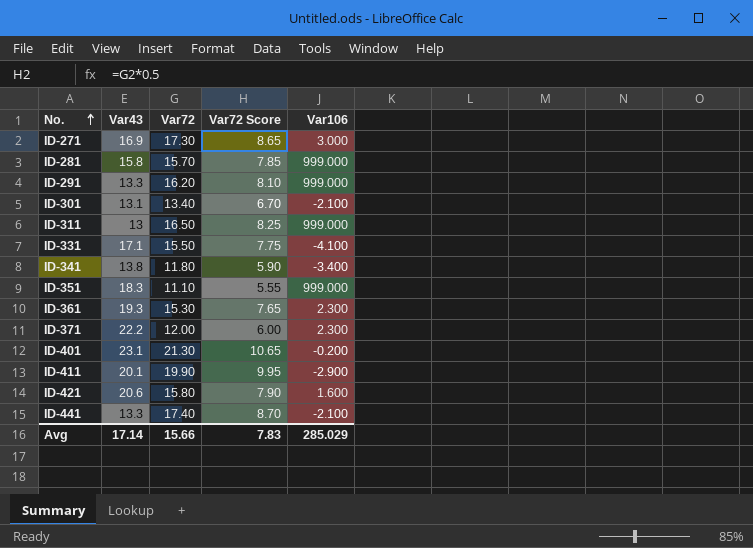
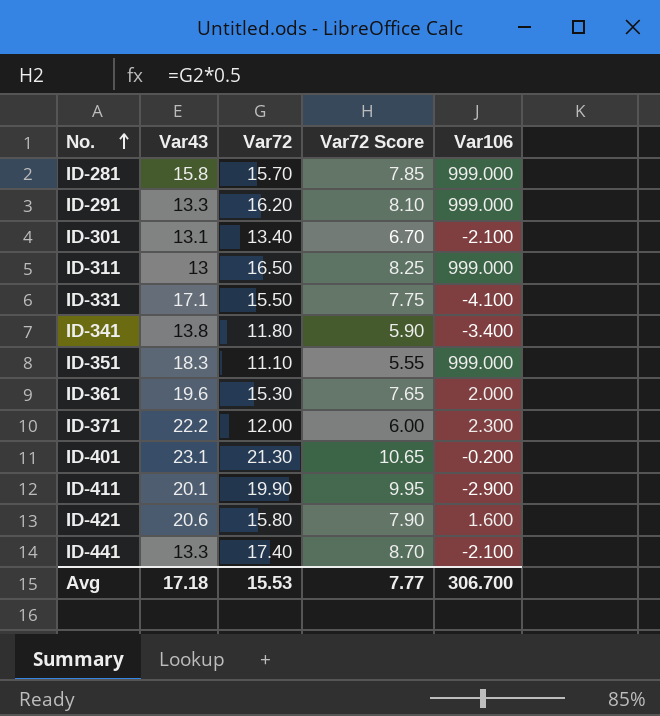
row ID-271: 16.9 | 17.30 | 8.65 | 3.000 -> none
ID-361 | Var43: 19.3 -> 19.6
ID-361 | Var106: 2.300 -> 2.000
Avg | Var43: 17.14 -> 17.18
Avg | Var72: 15.66 -> 15.53
Avg | Var72 Score: 7.83 -> 7.77
Avg | Var106: 285.029 -> 306.700

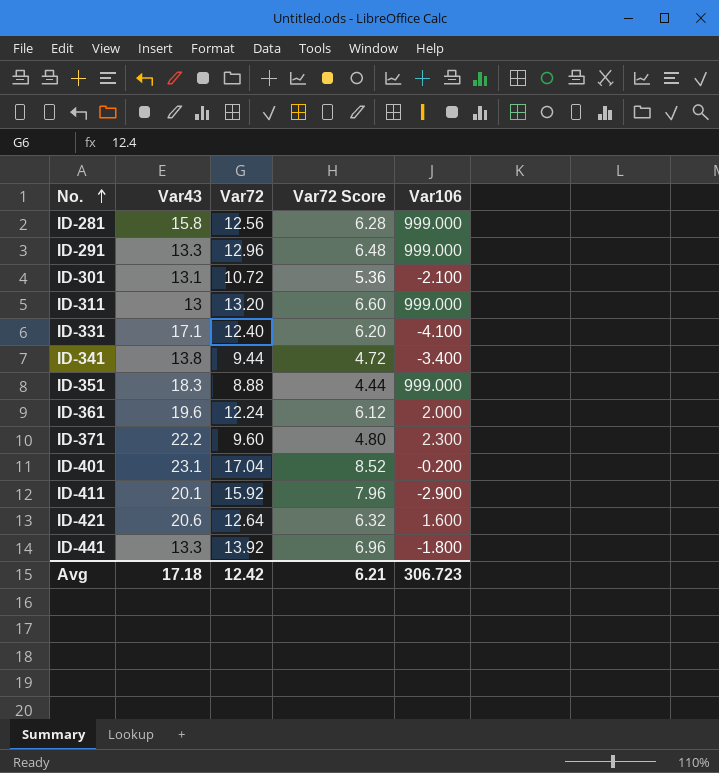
ID-281 | Var72: 15.70 -> 12.56
ID-281 | Var72 Score: 7.85 -> 6.28
ID-291 | Var72: 16.20 -> 12.96
ID-291 | Var72 Score: 8.10 -> 6.48
ID-301 | Var72: 13.40 -> 10.72
ID-301 | Var72 Score: 6.70 -> 5.36
ID-311 | Var72: 16.50 -> 13.20
ID-311 | Var72 Score: 8.25 -> 6.60
ID-331 | Var72: 15.50 -> 12.40
ID-331 | Var72 Score: 7.75 -> 6.20
ID-341 | Var72: 11.80 -> 9.44
ID-341 | Var72 Score: 5.90 -> 4.72
ID-351 | Var72: 11.10 -> 8.88
ID-351 | Var72 Score: 5.55 -> 4.44
ID-361 | Var72: 15.30 -> 12.24
ID-361 | Var72 Score: 7.65 -> 6.12
ID-371 | Var72: 12.00 -> 9.60
ID-371 | Var72 Score: 6.00 -> 4.80
ID-401 | Var72: 21.30 -> 17.04
ID-401 | Var72 Score: 10.65 -> 8.52
ID-411 | Var72: 19.90 -> 15.92
ID-411 | Var72 Score: 9.95 -> 7.96
ID-421 | Var72: 15.80 -> 12.64
ID-421 | Var72 Score: 7.90 -> 6.32
ID-441 | Var72: 17.40 -> 13.92
ID-441 | Var72 Score: 8.70 -> 6.96
ID-441 | Var106: -2.100 -> -1.800
Avg | Var72: 15.53 -> 12.42
Avg | Var72 Score: 7.77 -> 6.21
Avg | Var106: 306.700 -> 306.723

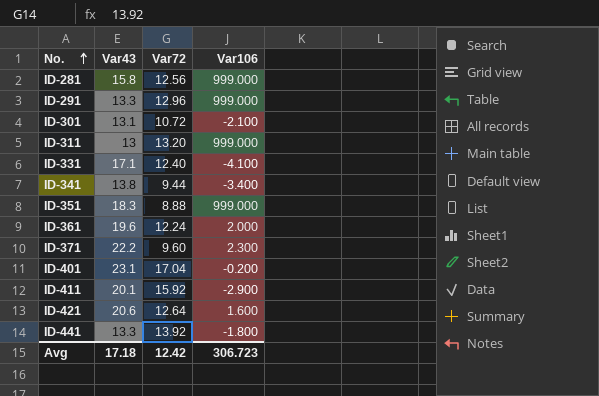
column Var72 Score | formula: [Var72] * 0.5 -> none

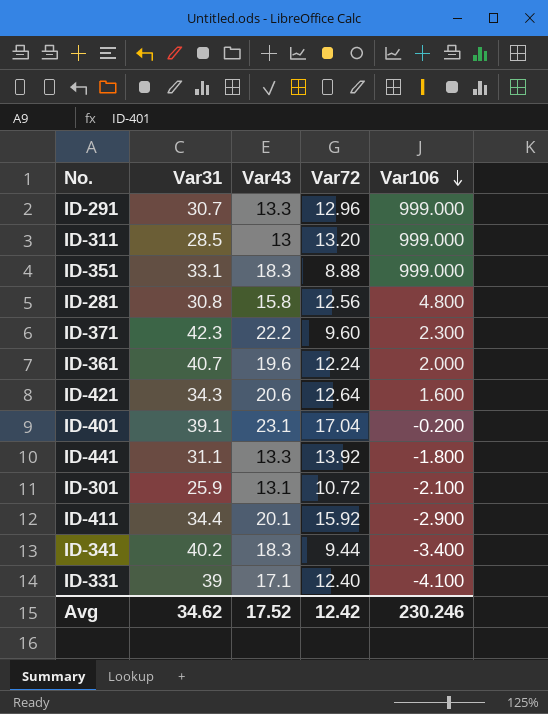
row order: No. ascending -> Var106 descending
column Var31 | position: none -> 2
ID-281 | Var106: 999.000 -> 4.800
ID-341 | Var43: 13.8 -> 18.3
Avg | Var43: 17.18 -> 17.52
Avg | Var106: 306.723 -> 230.246

